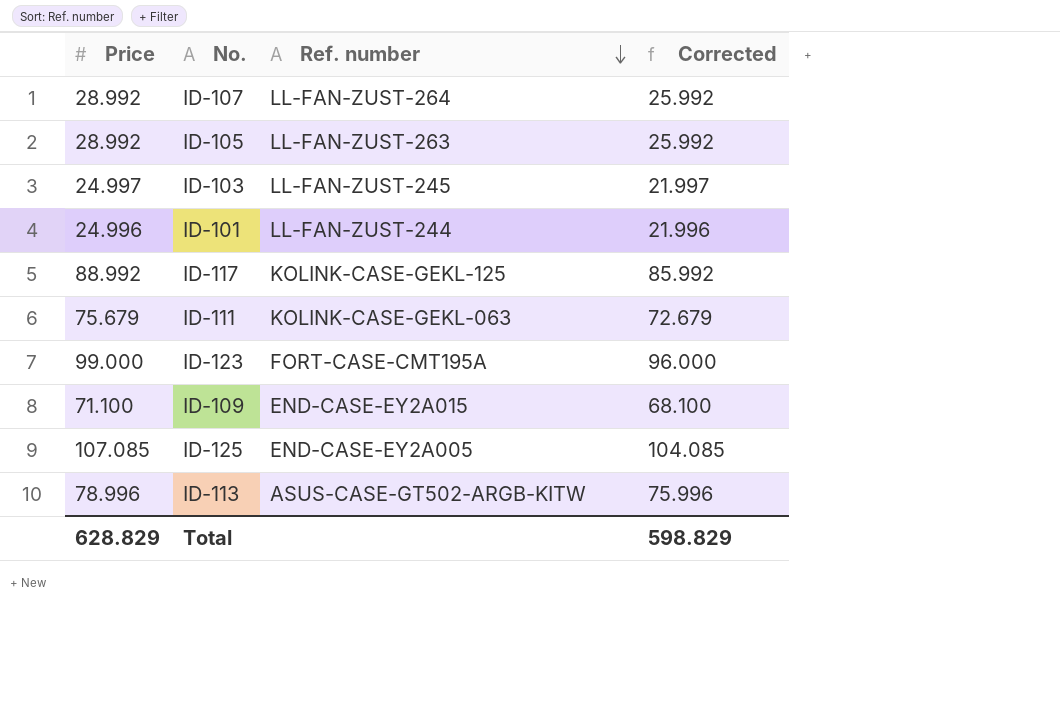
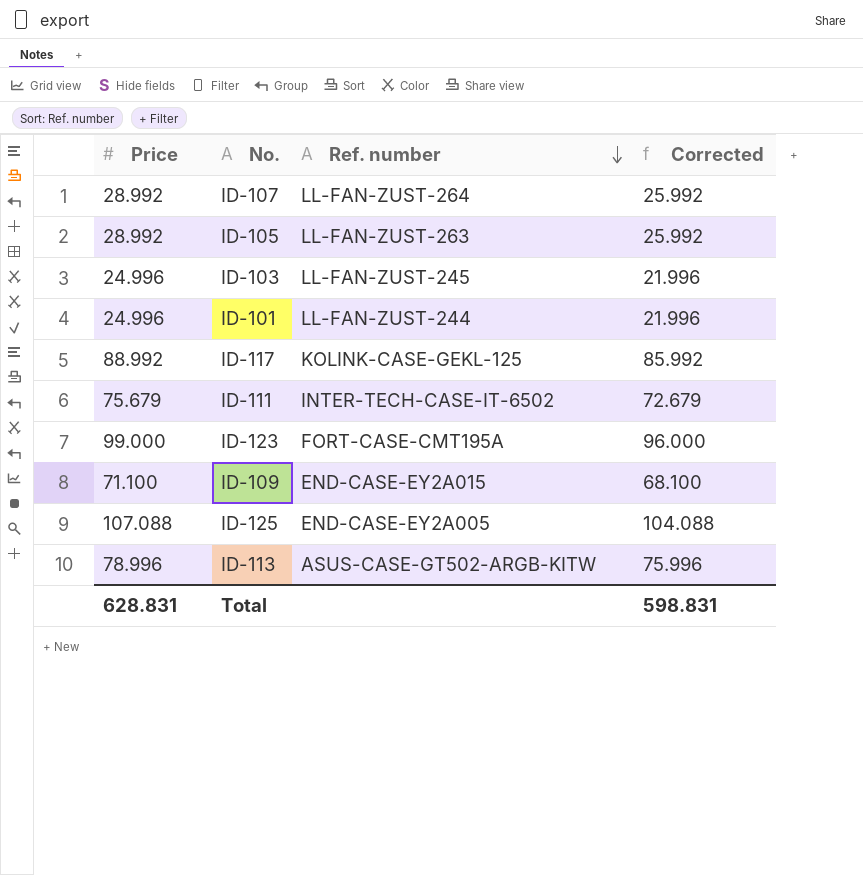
ID-103 | Price: 24.997 -> 24.996
ID-103 | Corrected: 21.997 -> 21.996
ID-111 | Ref. number: KOLINK-CASE-GEKL-063 -> INTER-TECH-CASE-IT-6502
ID-125 | Price: 107.085 -> 107.088
ID-125 | Corrected: 104.085 -> 104.088
Total | Price: 628.829 -> 628.831
Total | Corrected: 598.829 -> 598.831

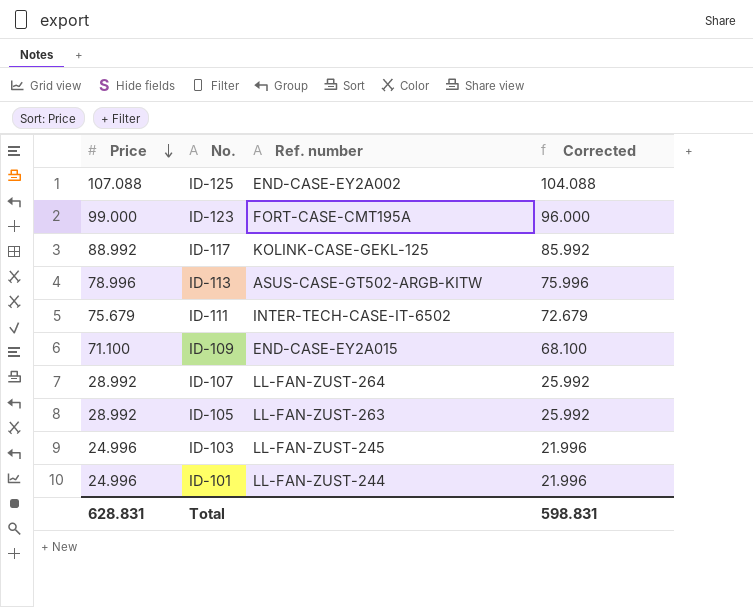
row order: Ref. number descending -> Price descending
ID-125 | Ref. number: END-CASE-EY2A005 -> END-CASE-EY2A002

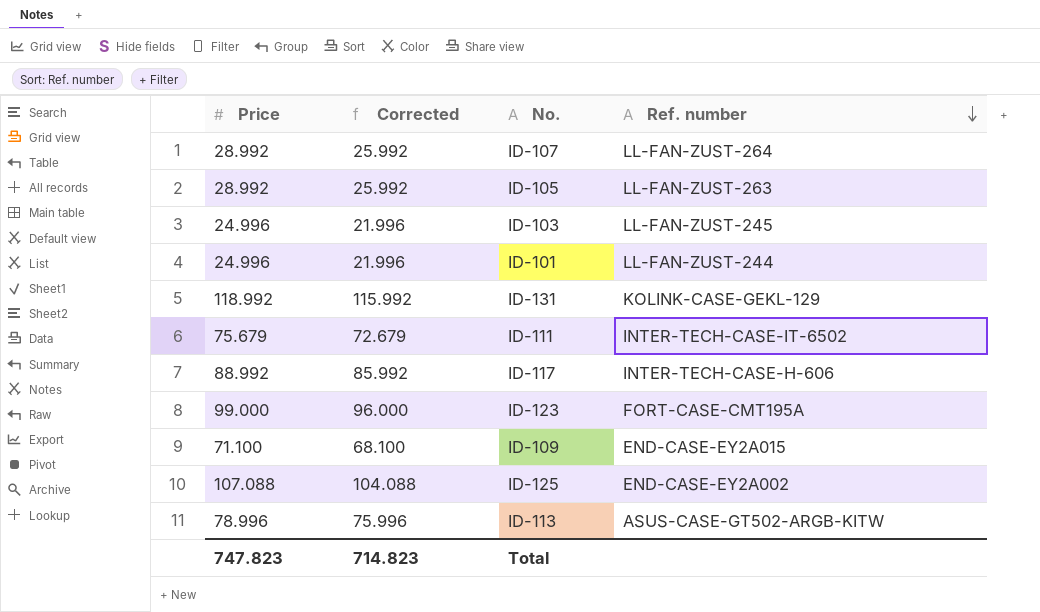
row order: Price descending -> Ref. number descending
column Corrected | position: 4 -> 2
row ID-131: none -> 118.992 | 115.992 | KOLINK-CASE-GEKL-129
ID-117 | Ref. number: KOLINK-CASE-GEKL-125 -> INTER-TECH-CASE-H-606
Total | Price: 628.831 -> 747.823
Total | Corrected: 598.831 -> 714.823

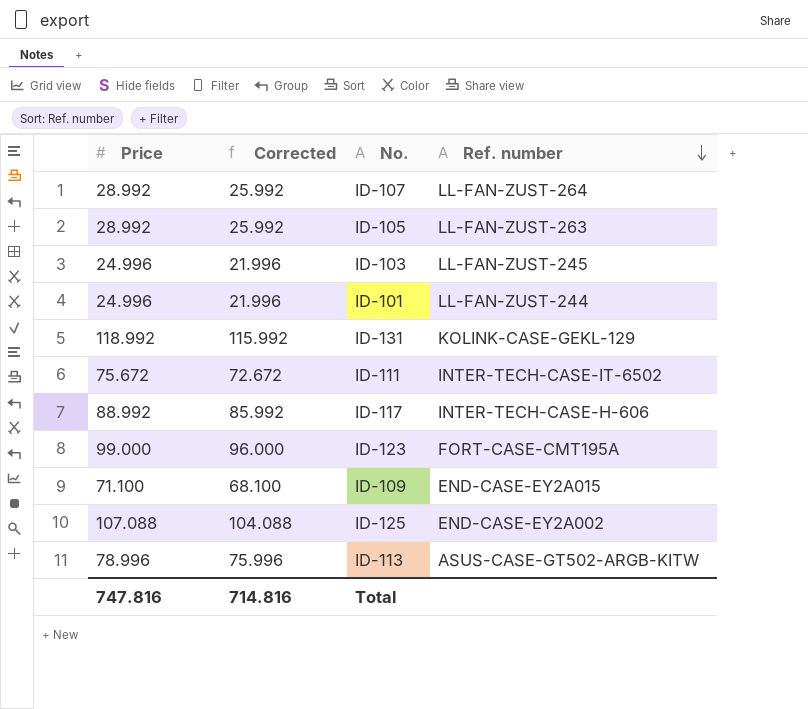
ID-111 | Price: 75.679 -> 75.672
ID-111 | Corrected: 72.679 -> 72.672
Total | Price: 747.823 -> 747.816
Total | Corrected: 714.823 -> 714.816

